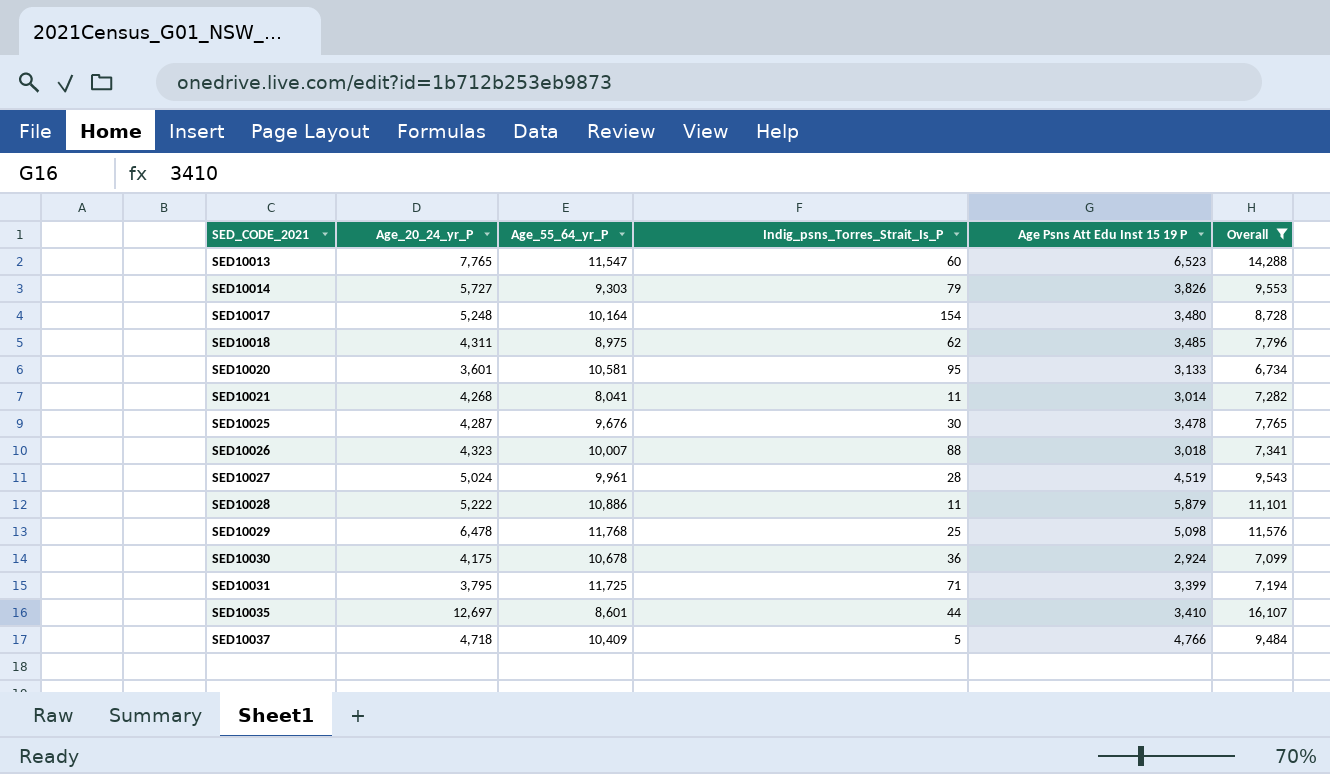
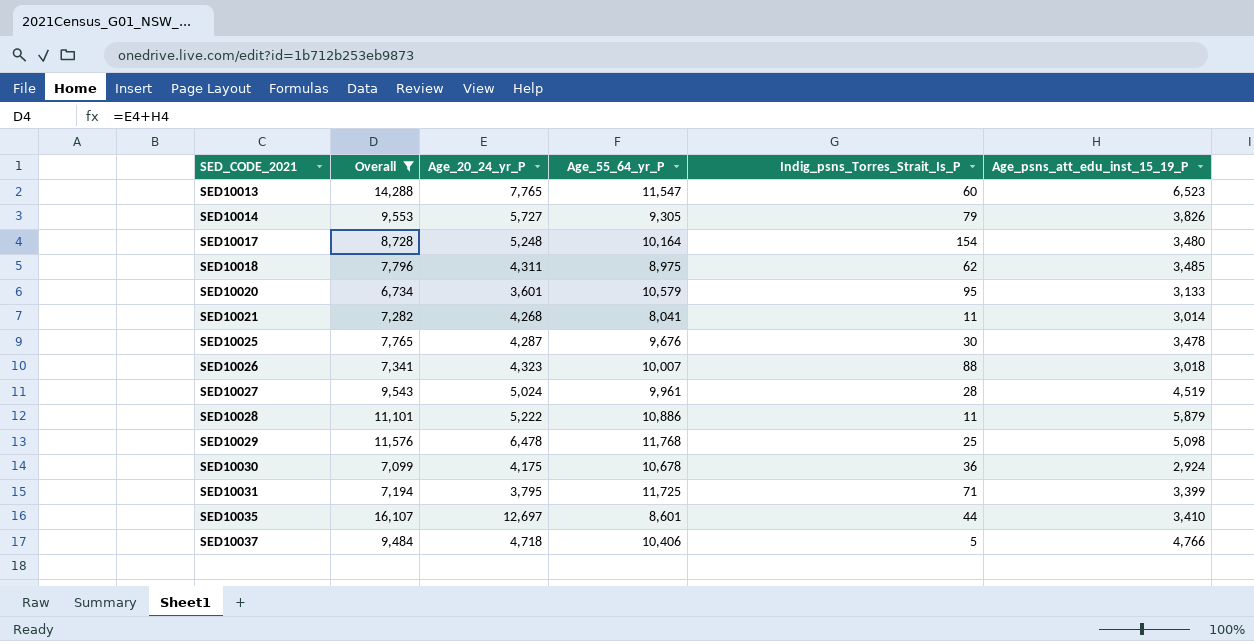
column Overall | position: 6 -> 2
column name: Age Psns Att Edu Inst 15 19 P -> Age_psns_att_edu_inst_15_19_P
SED10014 | Age_55_64_yr_P: 9,303 -> 9,305
SED10020 | Age_55_64_yr_P: 10,581 -> 10,579
SED10037 | Age_55_64_yr_P: 10,409 -> 10,406

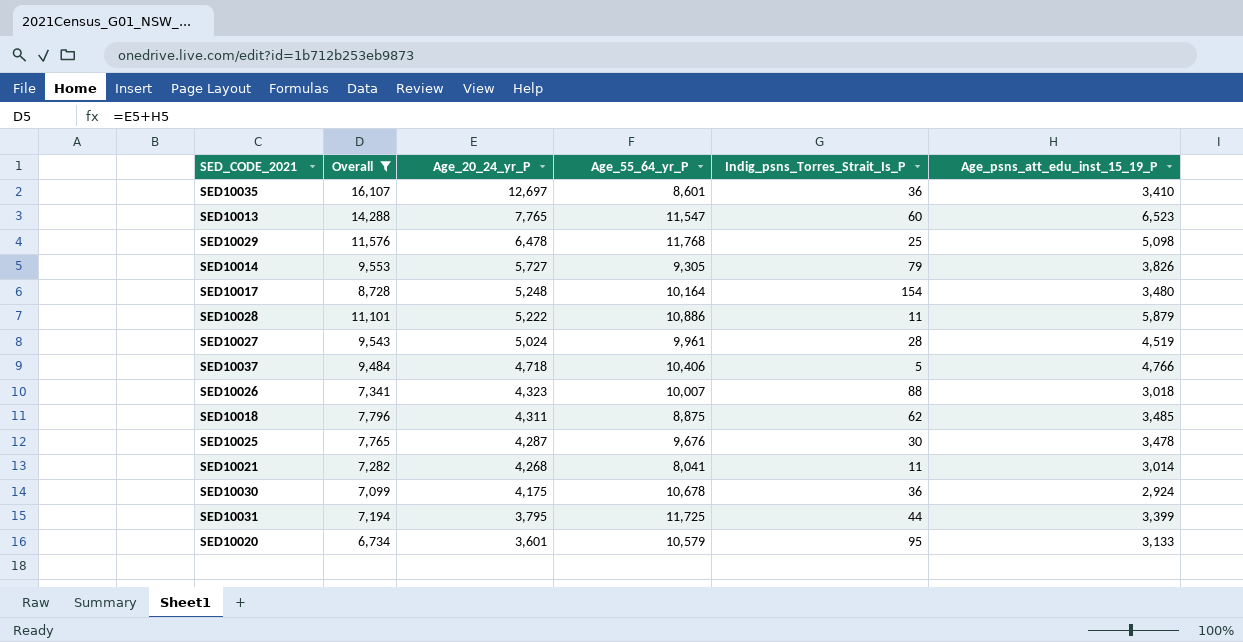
row order: SED_CODE_2021 ascending -> Age_20_24_yr_P descending
SED10035 | Indig_psns_Torres_Strait_Is_P: 44 -> 36
SED10018 | Age_55_64_yr_P: 8,975 -> 8,875
SED10031 | Indig_psns_Torres_Strait_Is_P: 71 -> 44

